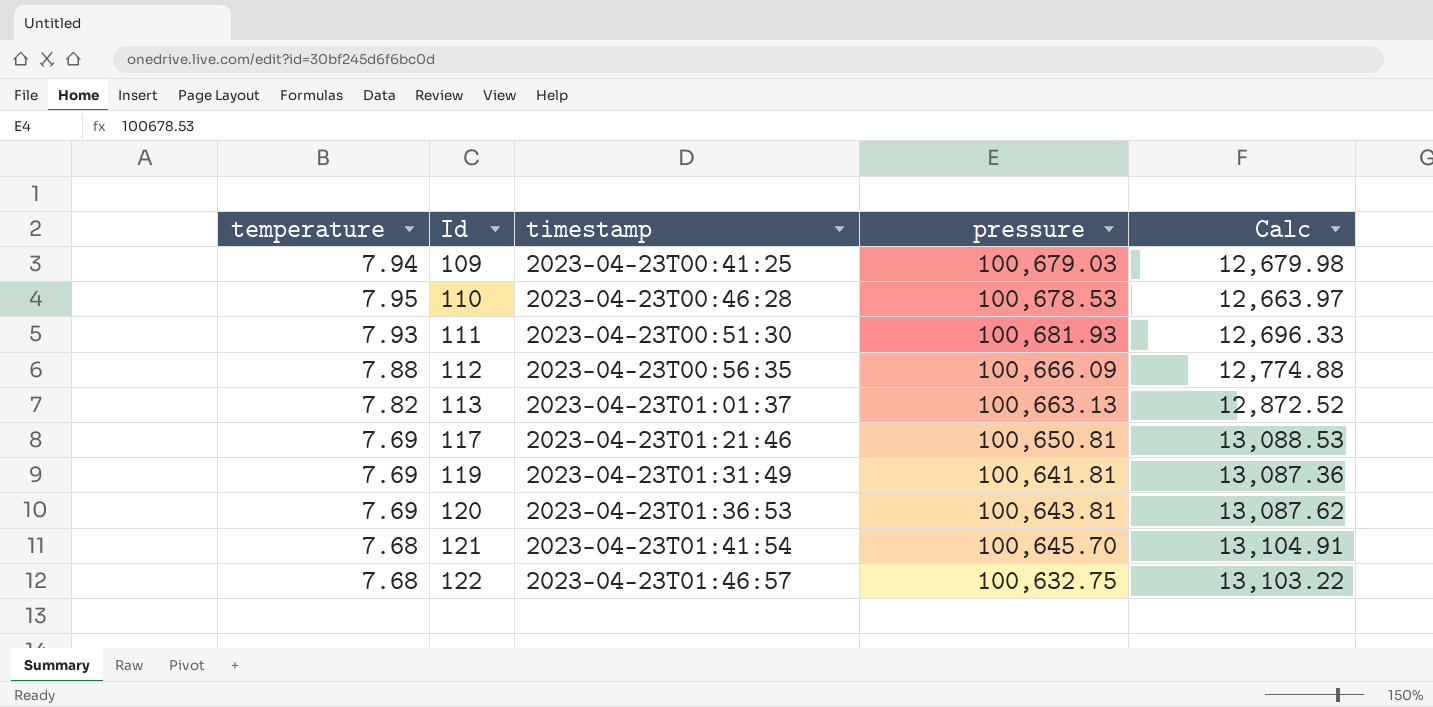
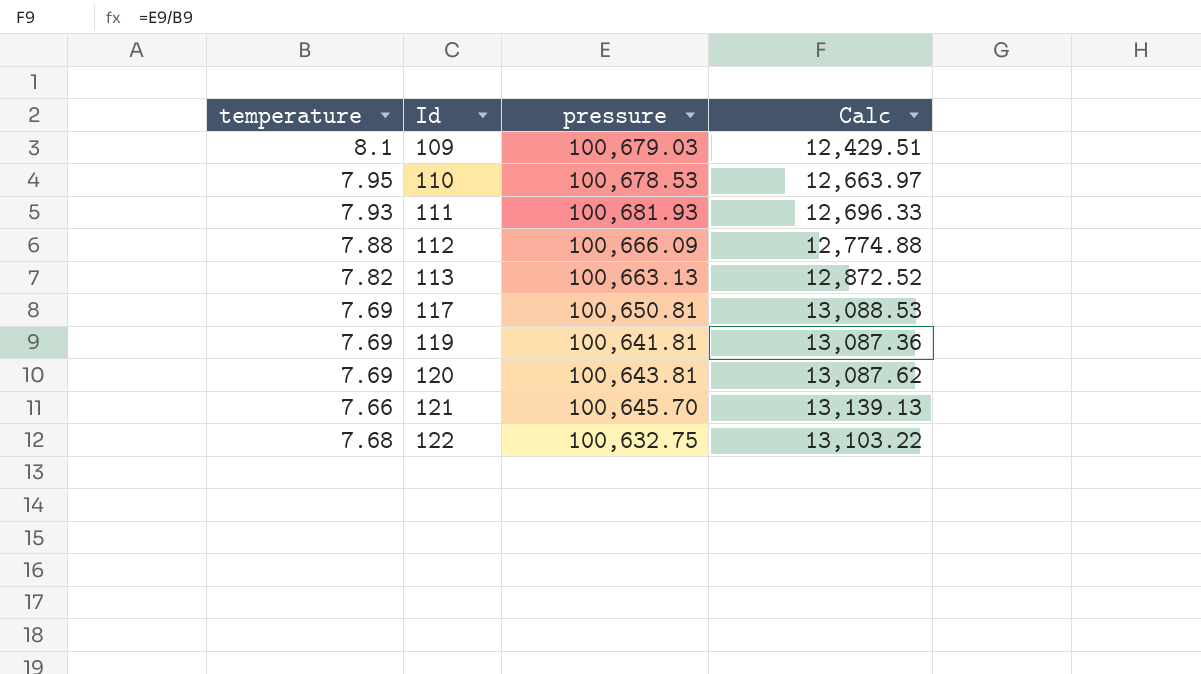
column timestamp | position: 3 -> none
109 | temperature: 7.94 -> 8.1
109 | Calc: 12,679.98 -> 12,429.51
121 | temperature: 7.68 -> 7.66
121 | Calc: 13,104.91 -> 13,139.13

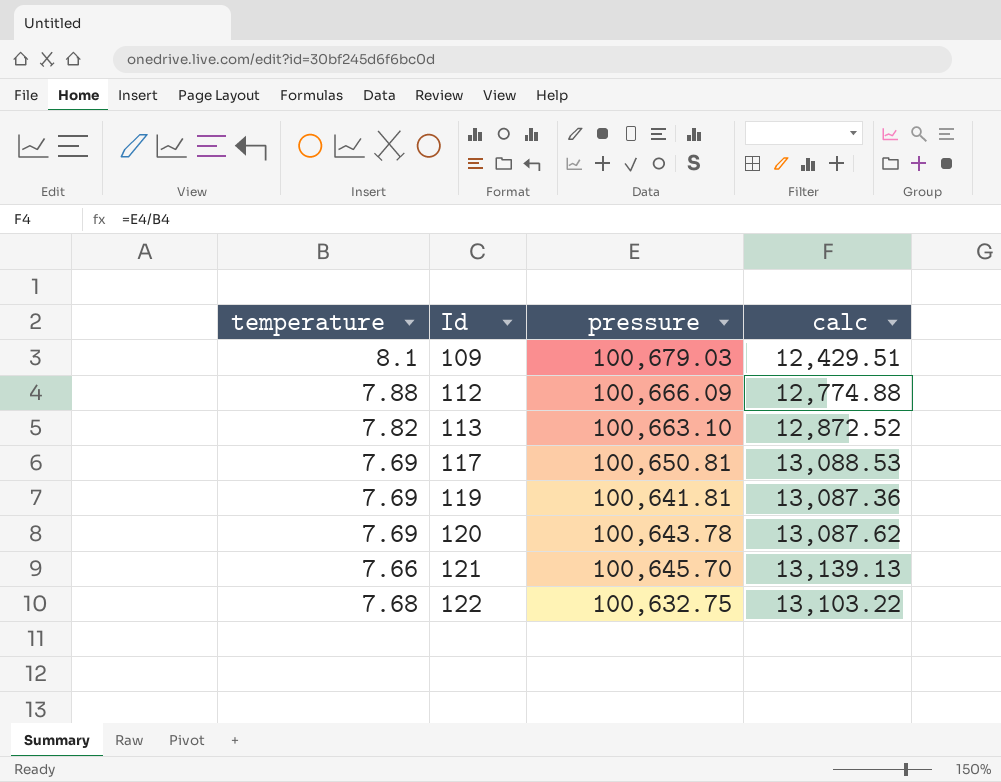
column name: Calc -> calc
row 110: 7.95 | 100,678.53 | 12,663.97 -> none
row 111: 7.93 | 100,681.93 | 12,696.33 -> none
113 | pressure: 100,663.13 -> 100,663.10
120 | pressure: 100,643.81 -> 100,643.78

